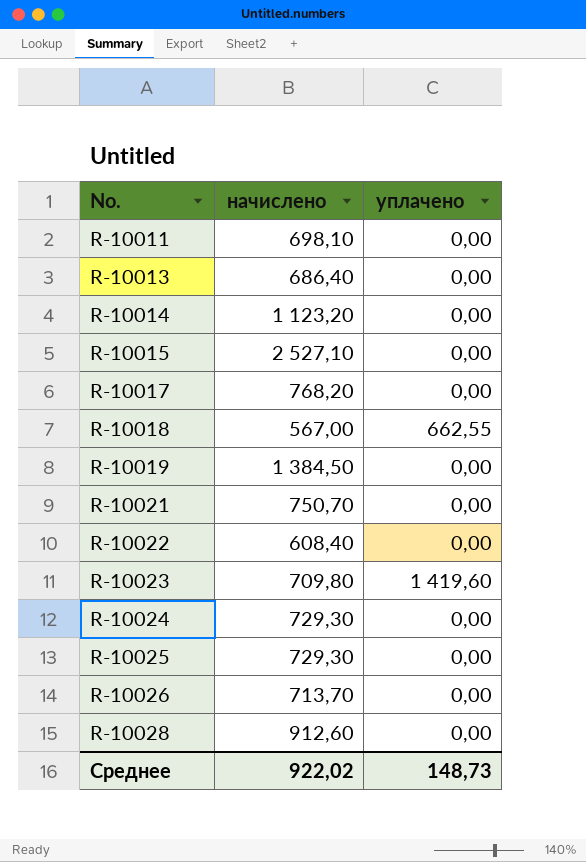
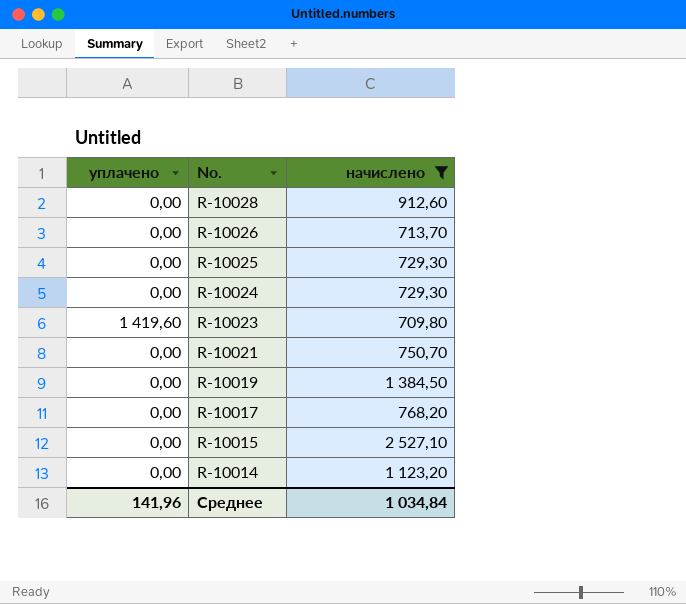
filter: none -> начислено >= 709,80
row order: No. ascending -> No. descending
column уплачено | position: 3 -> 1
Среднее | уплачено: 148,73 -> 141,96
Среднее | начислено: 922,02 -> 1 034,84

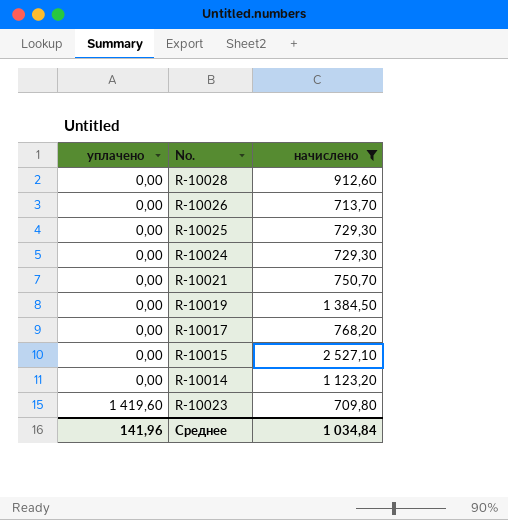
row order: No. descending -> уплачено ascending

